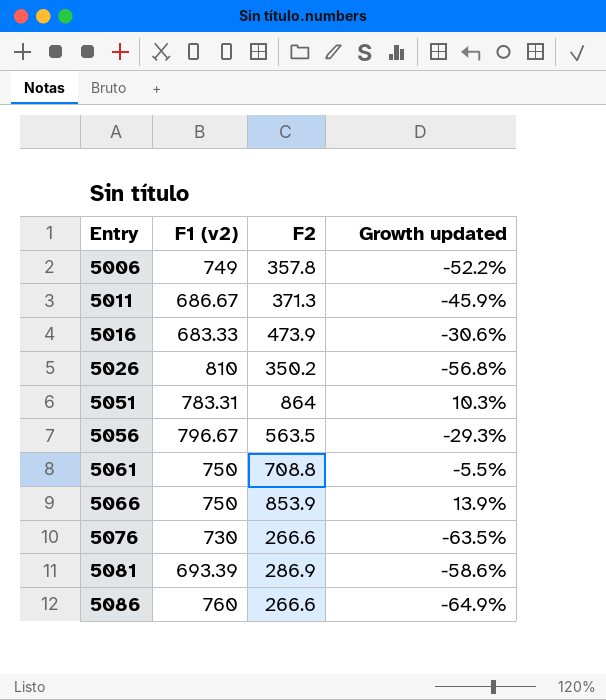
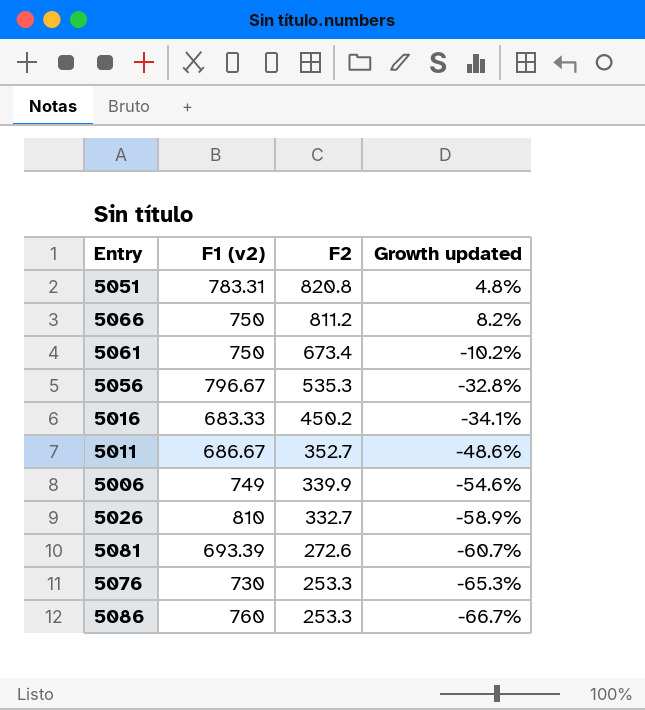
row order: Entry ascending -> F2 descending
5051 | F2: 864 -> 820.8
5051 | Growth updated: 10.3% -> 4.8%
5066 | F2: 853.9 -> 811.2
5066 | Growth updated: 13.9% -> 8.2%
5061 | F2: 708.8 -> 673.4
5061 | Growth updated: -5.5% -> -10.2%
5056 | F2: 563.5 -> 535.3
5056 | Growth updated: -29.3% -> -32.8%
5016 | F2: 473.9 -> 450.2
5016 | Growth updated: -30.6% -> -34.1%
5011 | F2: 371.3 -> 352.7
5011 | Growth updated: -45.9% -> -48.6%
5006 | F2: 357.8 -> 339.9
5006 | Growth updated: -52.2% -> -54.6%
5026 | F2: 350.2 -> 332.7
5026 | Growth updated: -56.8% -> -58.9%
5081 | F2: 286.9 -> 272.6
5081 | Growth updated: -58.6% -> -60.7%
5076 | F2: 266.6 -> 253.3
5076 | Growth updated: -63.5% -> -65.3%
5086 | F2: 266.6 -> 253.3
5086 | Growth updated: -64.9% -> -66.7%

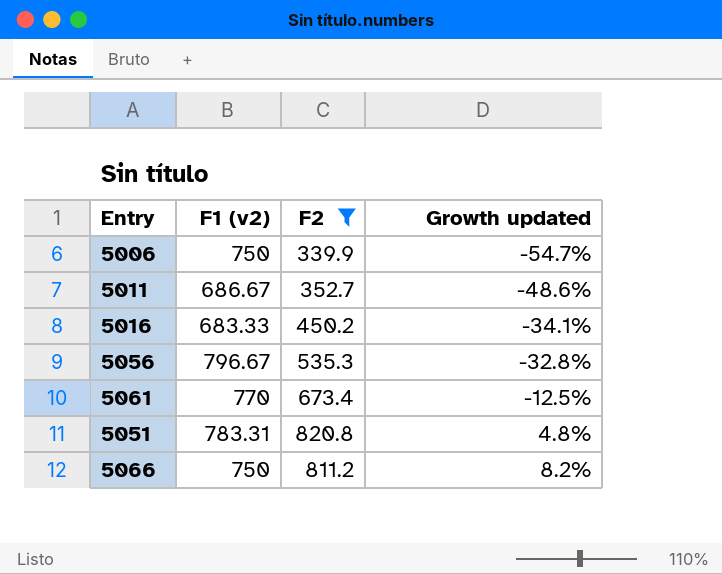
filter: none -> F2 >= 339.9
row order: F2 descending -> Growth updated ascending
5006 | F1 (v2): 749 -> 750
5006 | Growth updated: -54.6% -> -54.7%
5061 | F1 (v2): 750 -> 770
5061 | Growth updated: -10.2% -> -12.5%

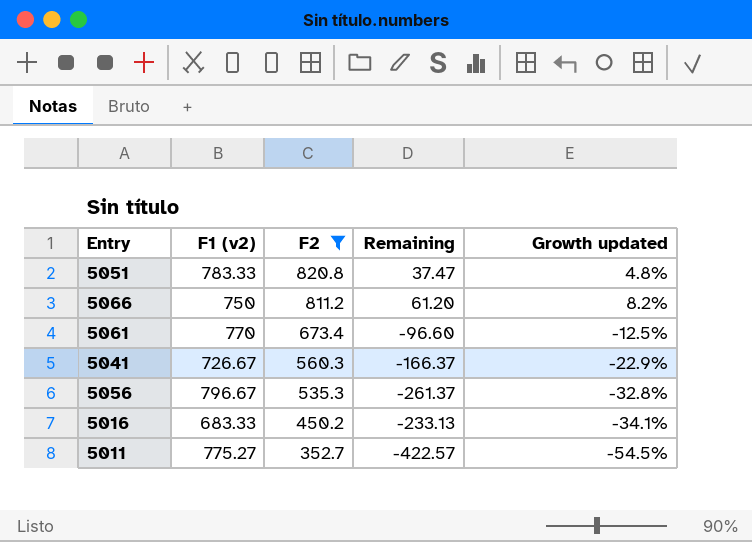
row order: Growth updated ascending -> F2 descending
column Remaining | formula: none -> [F2] - [F1 (v2)]
row 5006: 750 | 339.9 | -54.7% -> none
5051 | F1 (v2): 783.31 -> 783.33
row 5041: none -> 726.67 | 560.3 | -166.37 | -22.9%
5011 | F1 (v2): 686.67 -> 775.27
5011 | Growth updated: -48.6% -> -54.5%

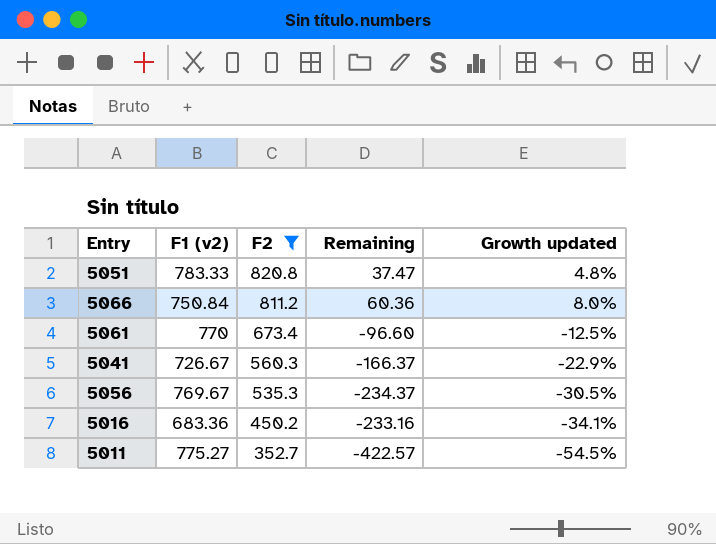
5066 | F1 (v2): 750 -> 750.84
5066 | Remaining: 61.20 -> 60.36
5066 | Growth updated: 8.2% -> 8.0%
5056 | F1 (v2): 796.67 -> 769.67
5056 | Remaining: -261.37 -> -234.37
5056 | Growth updated: -32.8% -> -30.5%
5016 | F1 (v2): 683.33 -> 683.36
5016 | Remaining: -233.13 -> -233.16

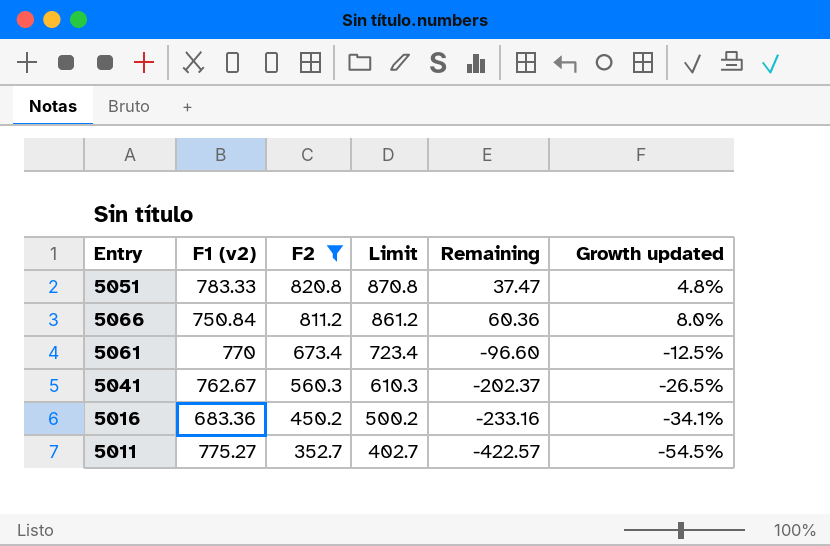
column Limit | formula: none -> [F2] + 50
row 5056: 769.67 | 535.3 | -234.37 | -30.5% -> none
5041 | F1 (v2): 726.67 -> 762.67
5041 | Remaining: -166.37 -> -202.37
5041 | Growth updated: -22.9% -> -26.5%

